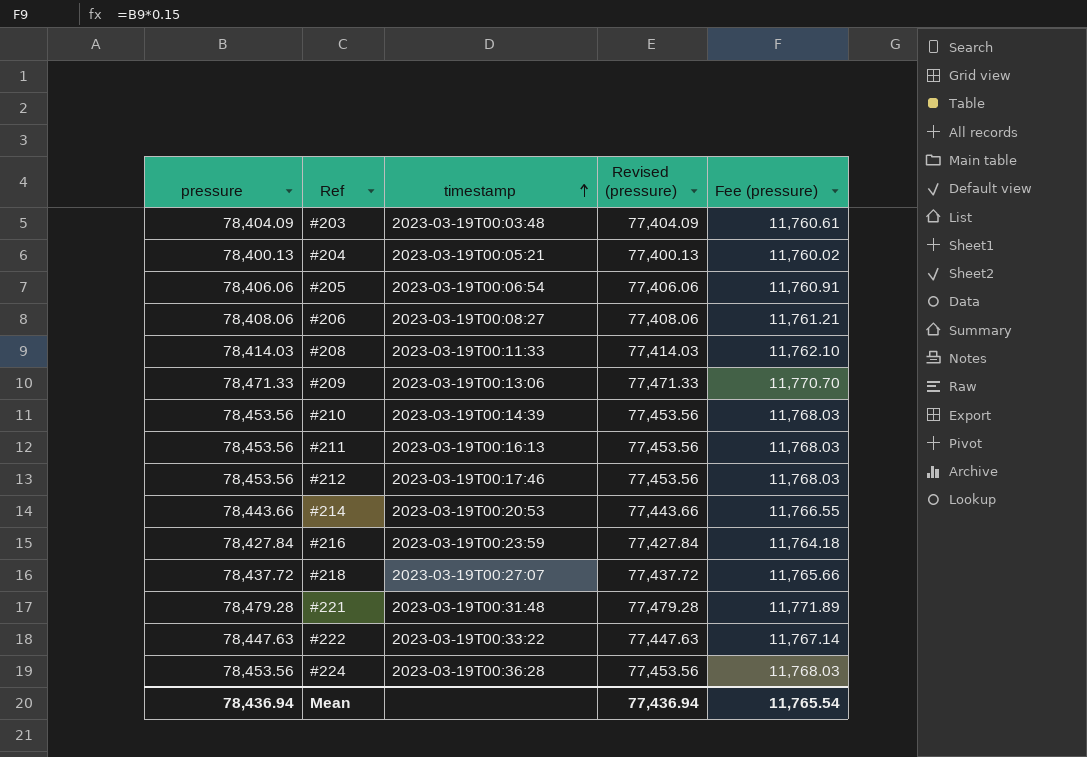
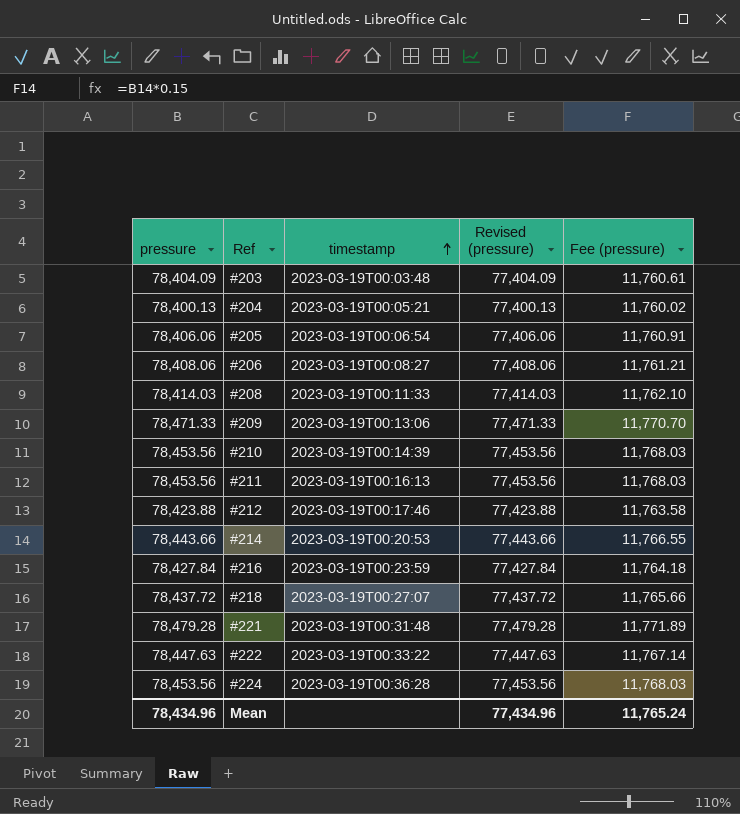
#212 | pressure: 78,453.56 -> 78,423.88
#212 | Revised (pressure): 77,453.56 -> 77,423.88
#212 | Fee (pressure): 11,768.03 -> 11,763.58
Mean | pressure: 78,436.94 -> 78,434.96
Mean | Revised (pressure): 77,436.94 -> 77,434.96
Mean | Fee (pressure): 11,765.54 -> 11,765.24

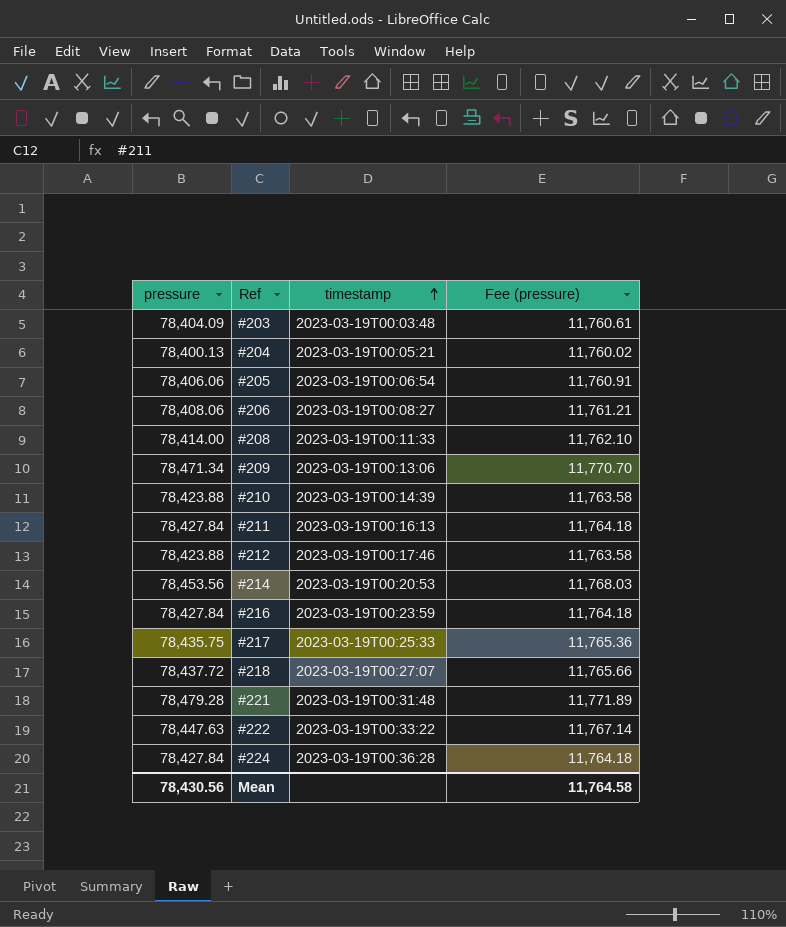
column Revised (pressure) | formula: [pressure] - 1000 -> none
#208 | pressure: 78,414.03 -> 78,414.00
#209 | pressure: 78,471.33 -> 78,471.34
#210 | pressure: 78,453.56 -> 78,423.88
#210 | Fee (pressure): 11,768.03 -> 11,763.58
#211 | pressure: 78,453.56 -> 78,427.84
#211 | Fee (pressure): 11,768.03 -> 11,764.18
#214 | pressure: 78,443.66 -> 78,453.56
#214 | Fee (pressure): 11,766.55 -> 11,768.03
row #217: none -> 78,435.75 | 2023-03-19T00:25:33 | 11,765.36
#224 | pressure: 78,453.56 -> 78,427.84
#224 | Fee (pressure): 11,768.03 -> 11,764.18
Mean | pressure: 78,434.96 -> 78,430.56
Mean | Fee (pressure): 11,765.24 -> 11,764.58

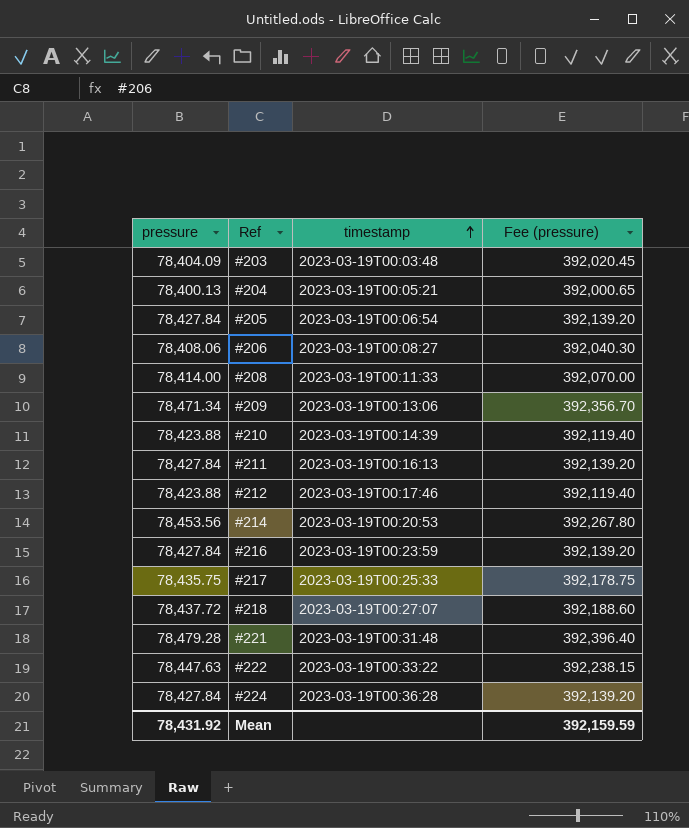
column Fee (pressure) | formula: [pressure] * 0.15 -> [pressure] * 5
#205 | pressure: 78,406.06 -> 78,427.84
Mean | pressure: 78,430.56 -> 78,431.92
Mean | Fee (pressure): 11,764.58 -> 392,159.59

